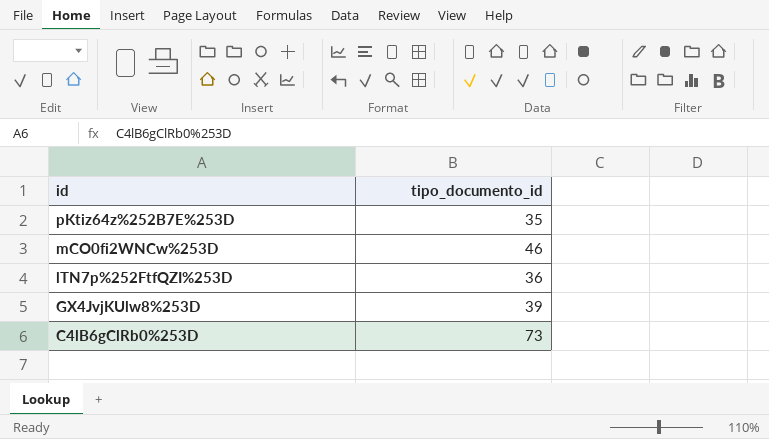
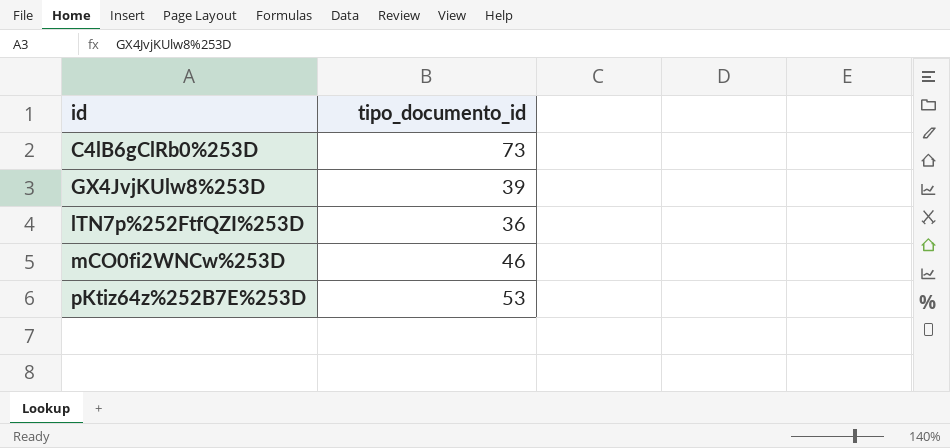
row order: id descending -> id ascending
pKtiz64z%252B7E%253D | tipo_documento_id: 35 -> 53

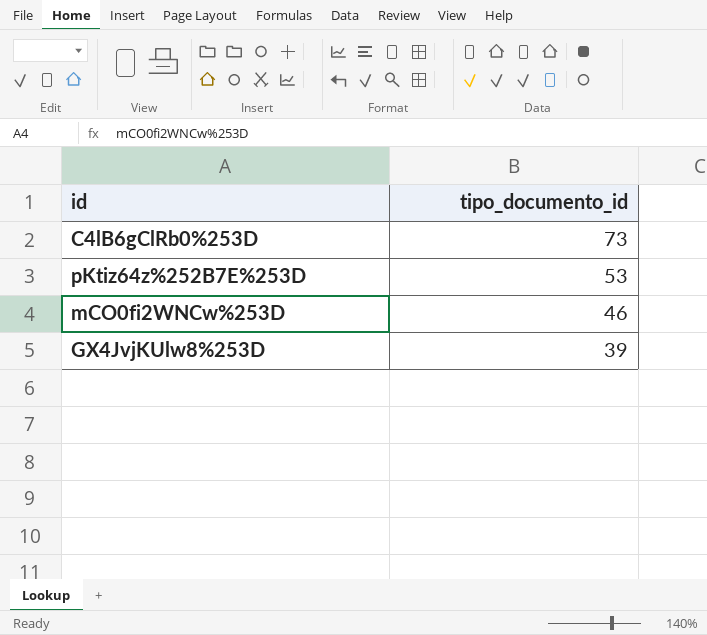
row order: id ascending -> tipo_documento_id descending
row lTN7p%252FtfQZI%253D: 36 -> none

